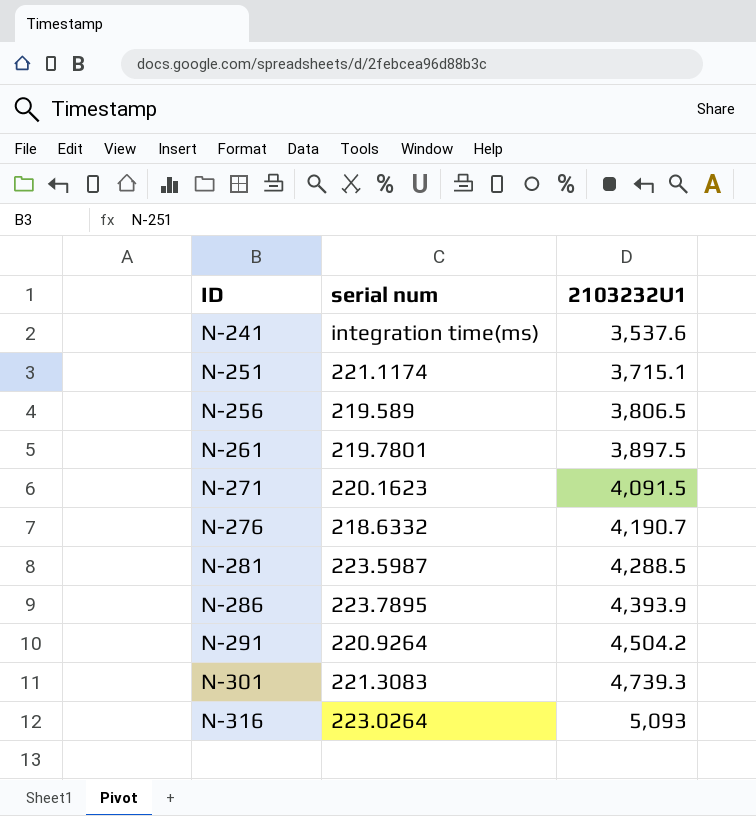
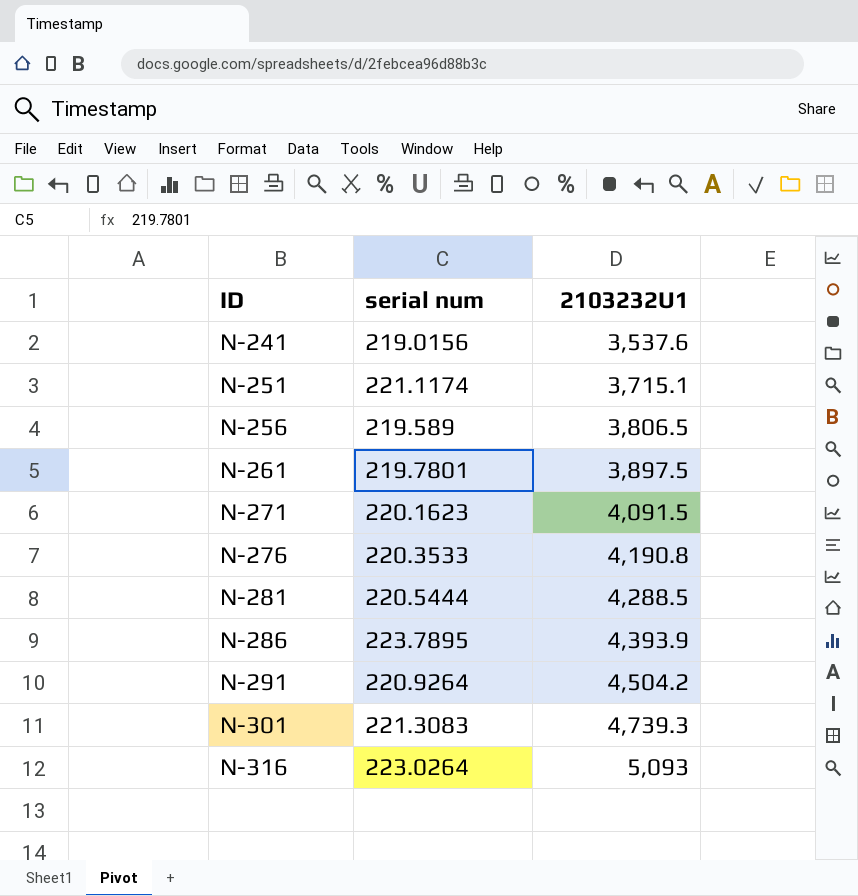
N-241 | serial num: integration time(ms) -> 219.0156
N-276 | serial num: 218.6332 -> 220.3533
N-276 | 2103232U1: 4,190.7 -> 4,190.8
N-281 | serial num: 223.5987 -> 220.5444

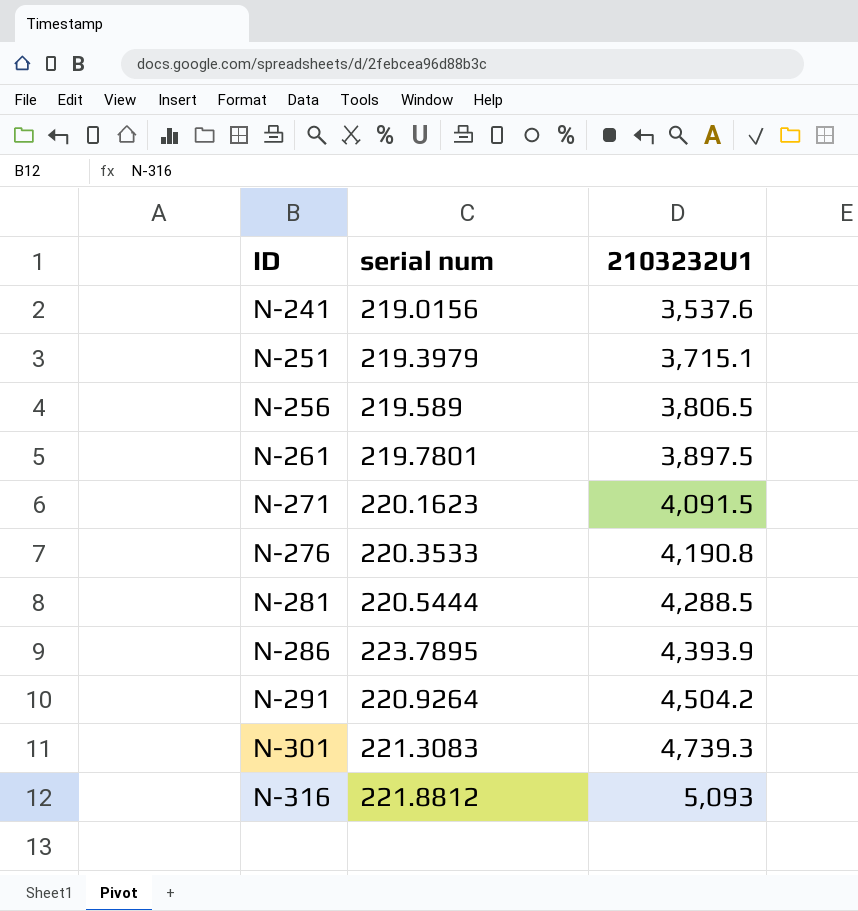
N-251 | serial num: 221.1174 -> 219.3979
N-316 | serial num: 223.0264 -> 221.8812

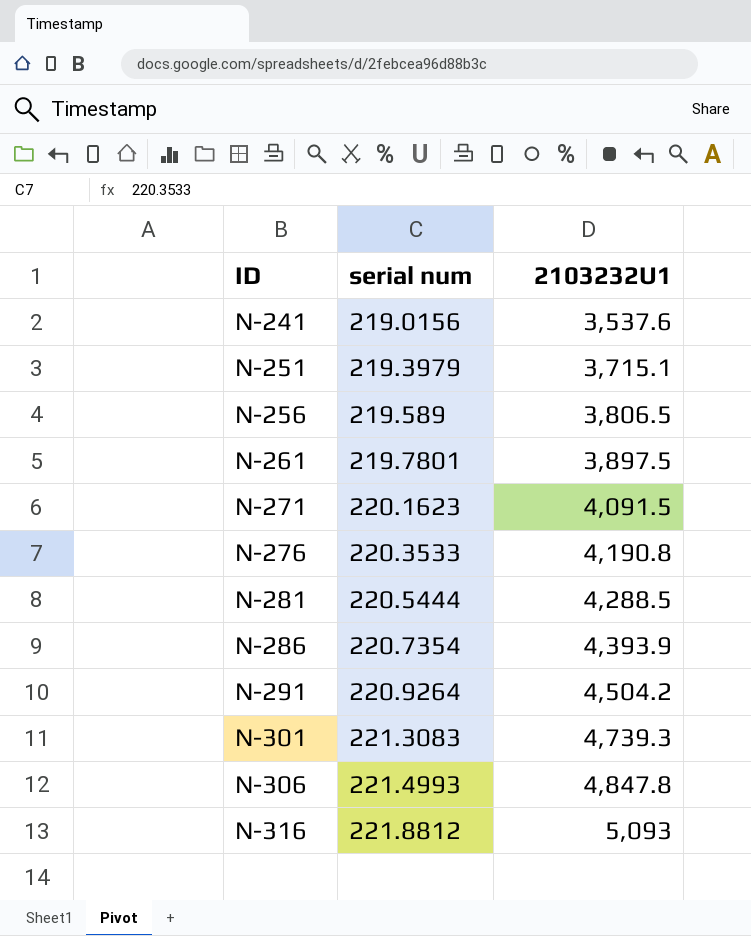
N-286 | serial num: 223.7895 -> 220.7354
row N-306: none -> 221.4993 | 4,847.8

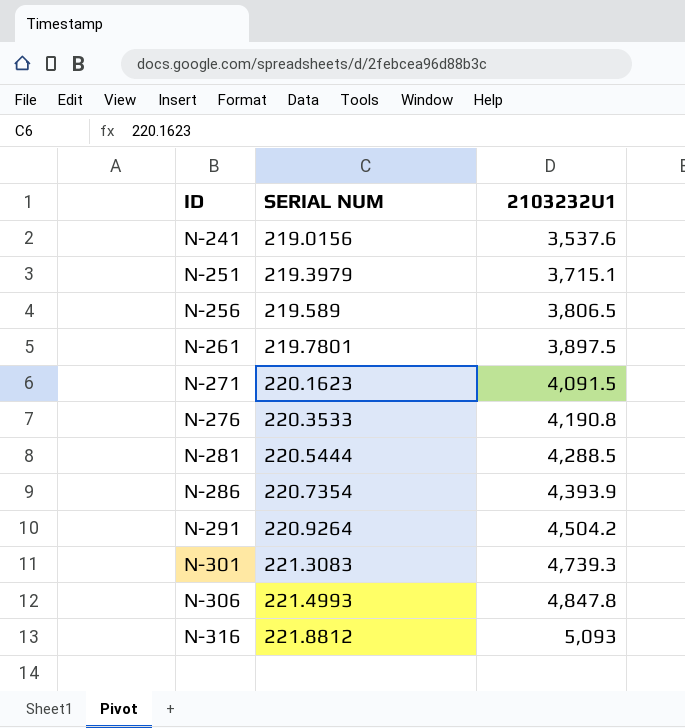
column name: serial num -> SERIAL NUM

